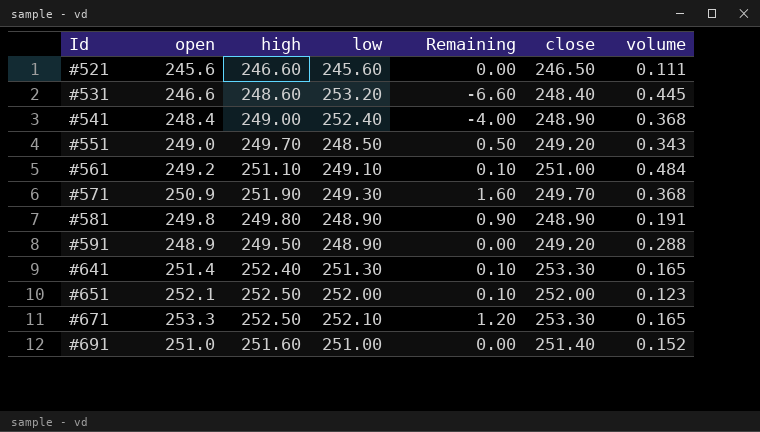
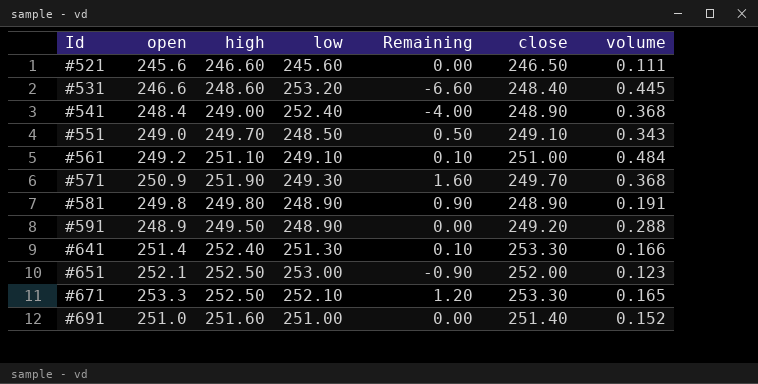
#551 | close: 249.20 -> 249.10
#641 | volume: 0.165 -> 0.166
#651 | low: 252.00 -> 253.00
#651 | Remaining: 0.10 -> -0.90

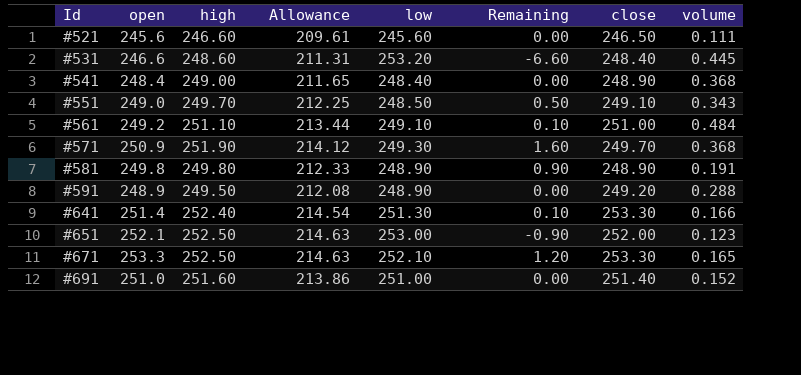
column Allowance | formula: none -> [high] * 0.85
#541 | low: 252.40 -> 248.40
#541 | Remaining: -4.00 -> 0.00

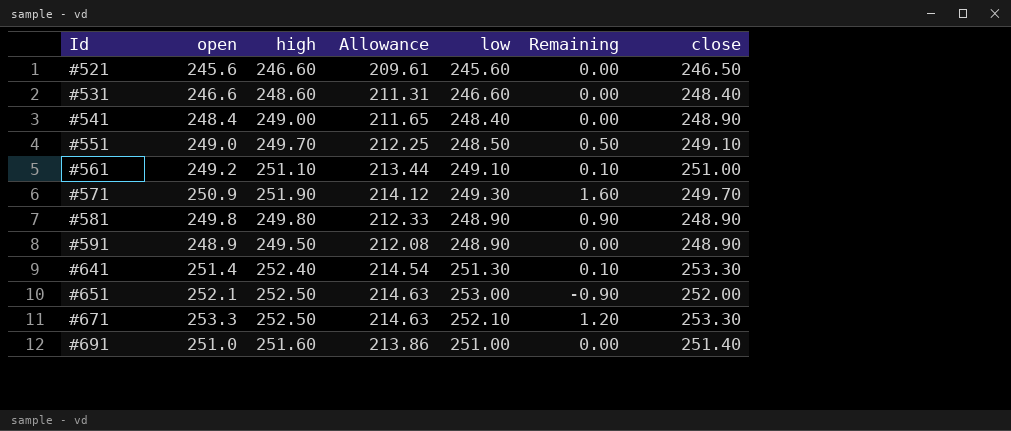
column volume | position: 8 -> none
#531 | low: 253.20 -> 246.60
#531 | Remaining: -6.60 -> 0.00
#591 | close: 249.20 -> 248.90

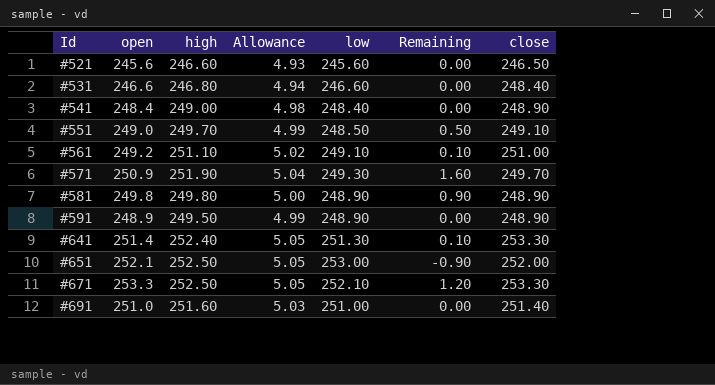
column Allowance | formula: [high] * 0.85 -> [high] * 0.02
#531 | high: 248.60 -> 246.80

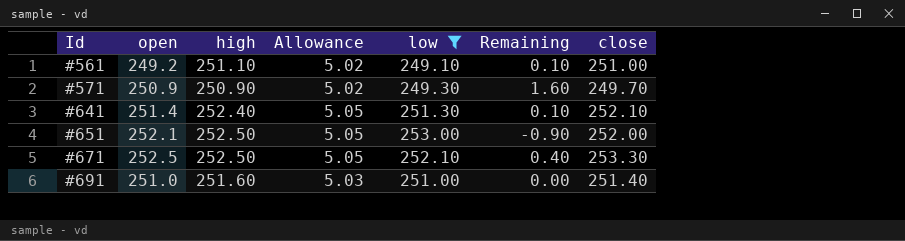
filter: none -> low >= 249.10
#571 | high: 251.90 -> 250.90
#571 | Allowance: 5.04 -> 5.02
#641 | close: 253.30 -> 252.10
#671 | open: 253.3 -> 252.5
#671 | Remaining: 1.20 -> 0.40

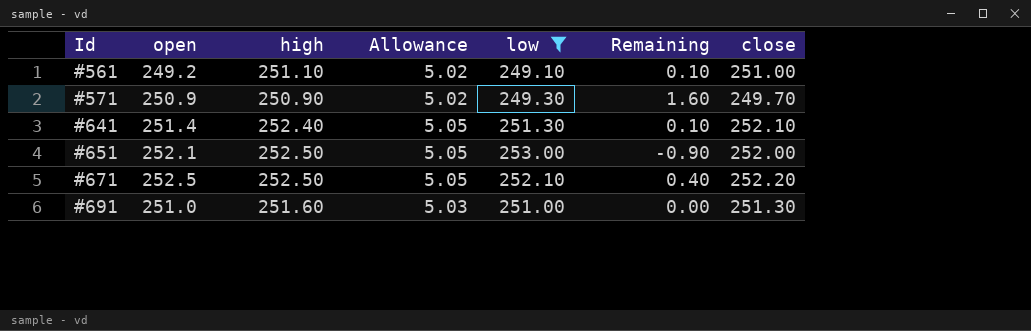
#671 | close: 253.30 -> 252.20
#691 | close: 251.40 -> 251.30

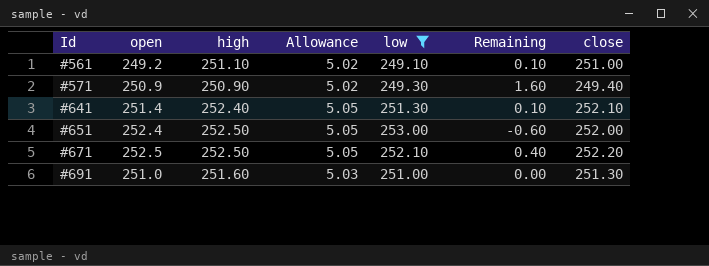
#571 | close: 249.70 -> 249.40
#651 | open: 252.1 -> 252.4
#651 | Remaining: -0.90 -> -0.60

